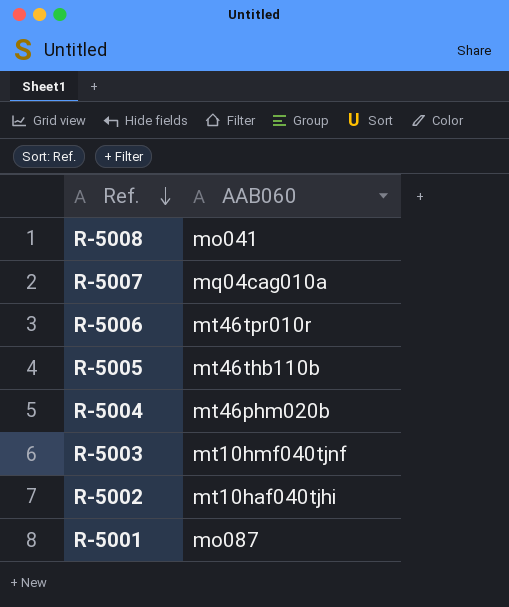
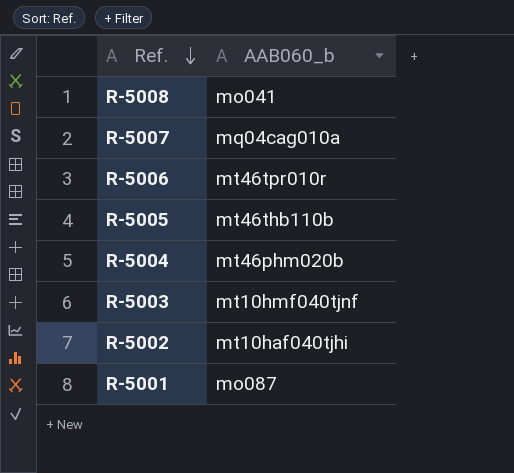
column name: AAB060 -> AAB060_b

